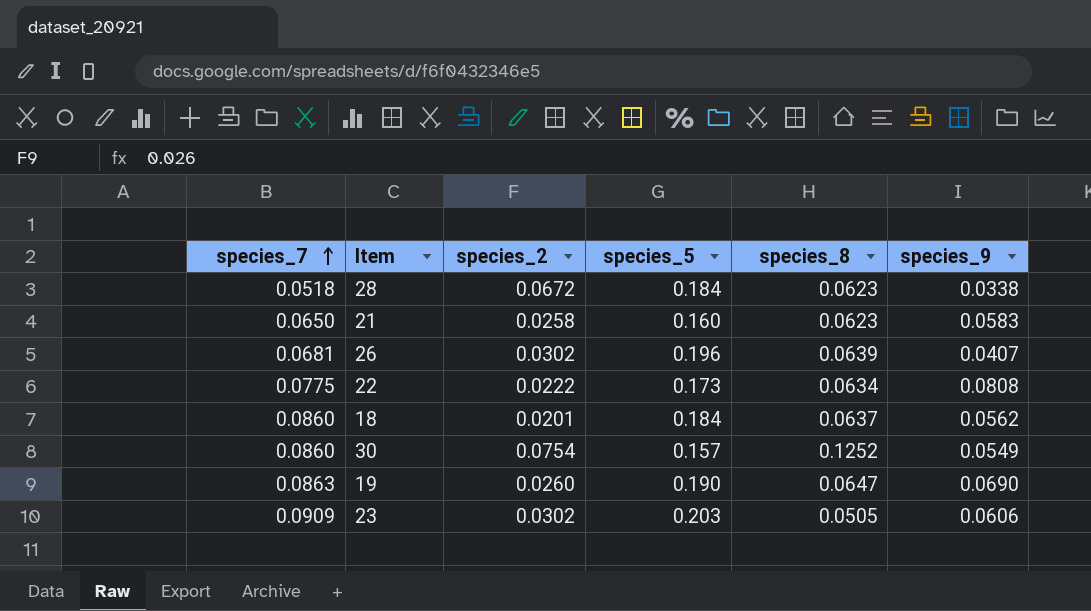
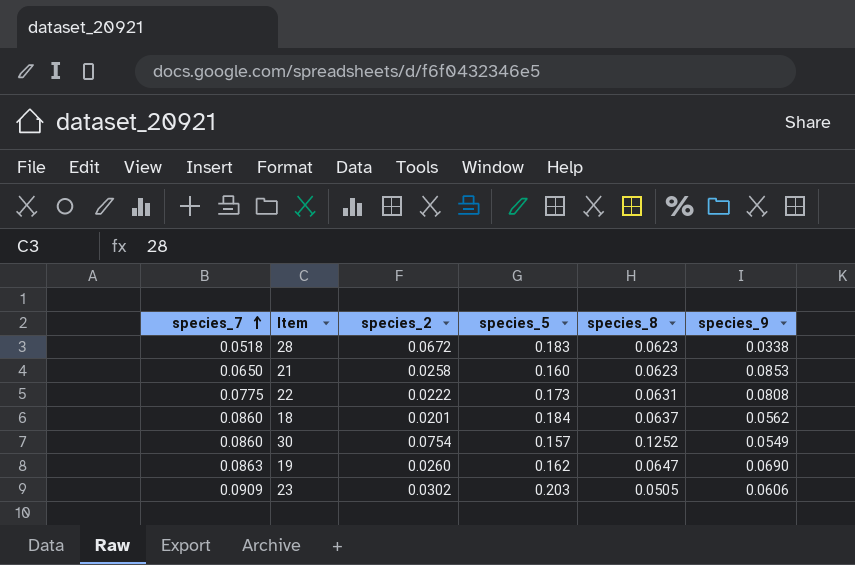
row 26: 0.0681 | 0.0302 | 0.196 | 0.0639 | 0.0407 -> none
28 | species_5: 0.184 -> 0.183
21 | species_9: 0.0583 -> 0.0853
22 | species_8: 0.0634 -> 0.0631
19 | species_5: 0.190 -> 0.162

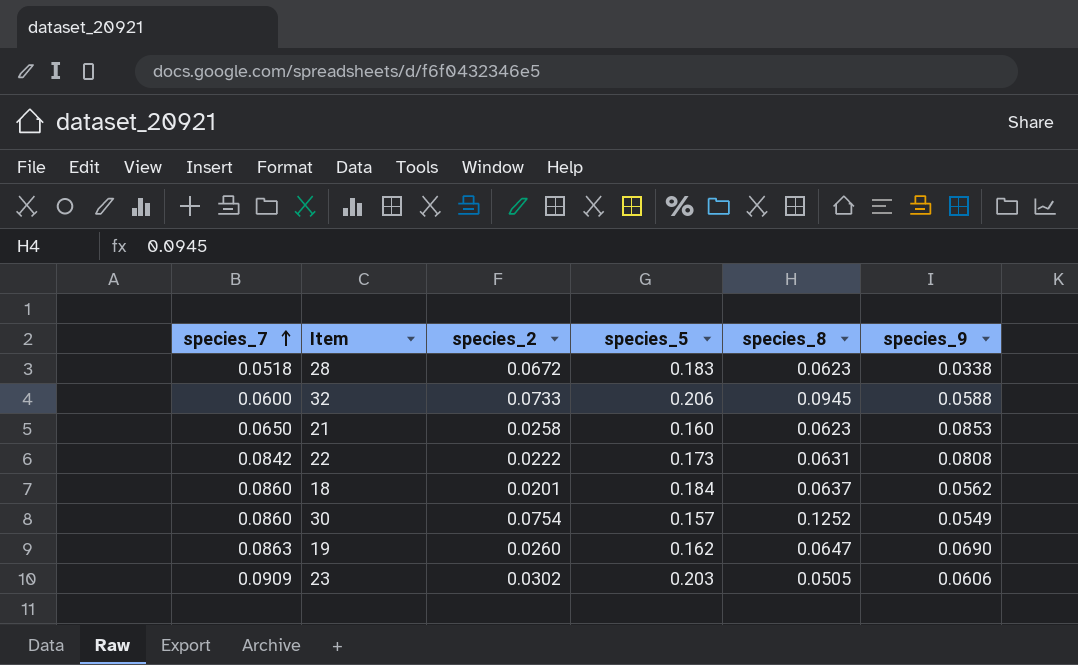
row 32: none -> 0.0600 | 0.0733 | 0.206 | 0.0945 | 0.0588
22 | species_7: 0.0775 -> 0.0842

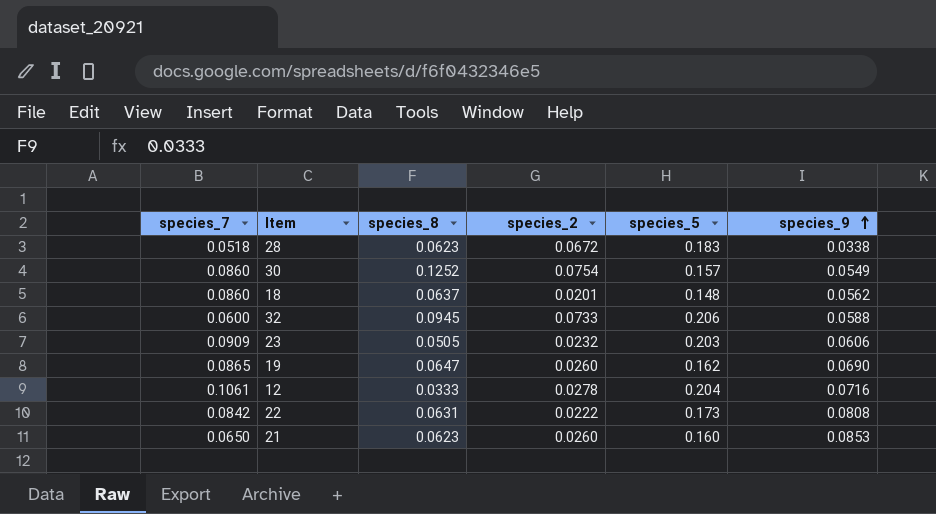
row order: species_7 ascending -> species_9 ascending
column species_8 | position: 5 -> 3
18 | species_5: 0.184 -> 0.148
23 | species_2: 0.0302 -> 0.0232
19 | species_7: 0.0863 -> 0.0865
row 12: none -> 0.1061 | 0.0333 | 0.0278 | 0.204 | 0.0716
21 | species_2: 0.0258 -> 0.0260

